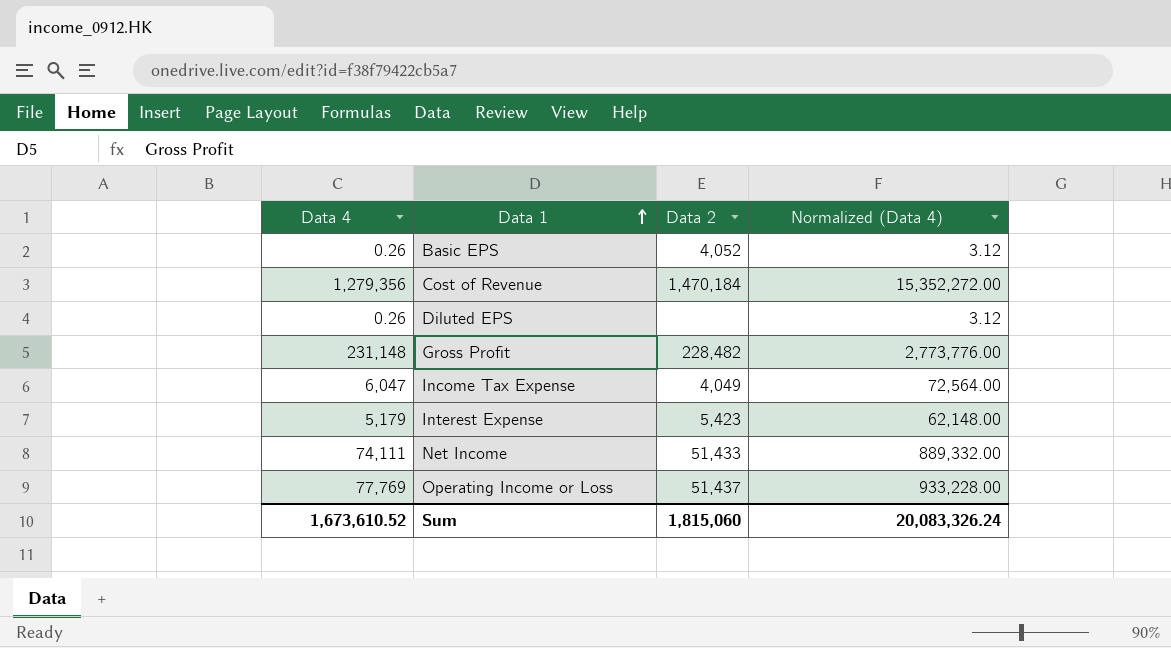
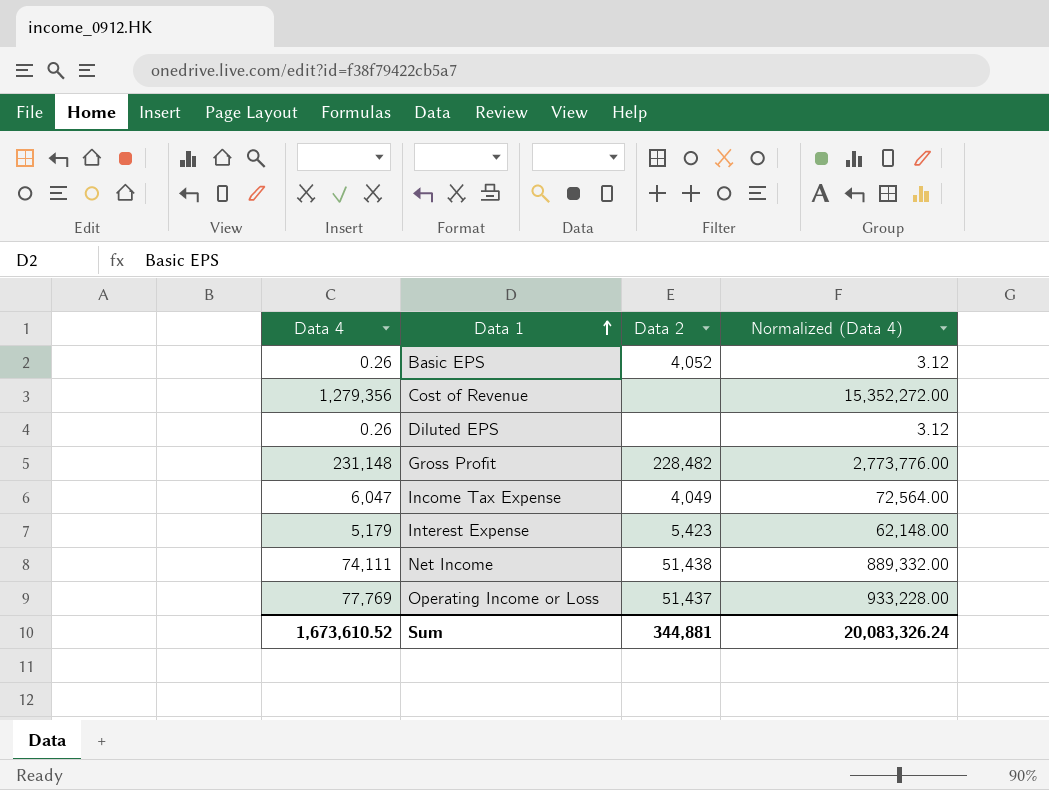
Cost of Revenue | Data 2: 1,470,184 -> none
Net Income | Data 2: 51,433 -> 51,438
Sum | Data 2: 1,815,060 -> 344,881

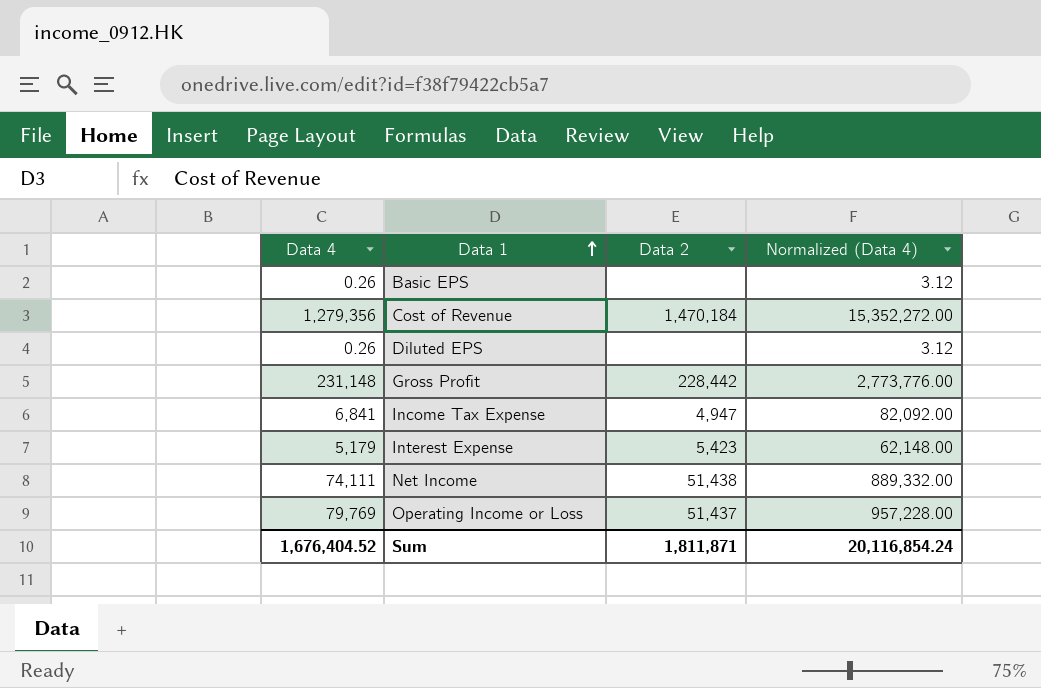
Basic EPS | Data 2: 4,052 -> none
Cost of Revenue | Data 2: none -> 1,470,184
Gross Profit | Data 2: 228,482 -> 228,442
Income Tax Expense | Data 4: 6,047 -> 6,841
Income Tax Expense | Data 2: 4,049 -> 4,947
Income Tax Expense | Normalized (Data 4): 72,564.00 -> 82,092.00
Operating Income or Loss | Data 4: 77,769 -> 79,769
Operating Income or Loss | Normalized (Data 4): 933,228.00 -> 957,228.00
Sum | Data 4: 1,673,610.52 -> 1,676,404.52
Sum | Data 2: 344,881 -> 1,811,871
Sum | Normalized (Data 4): 20,083,326.24 -> 20,116,854.24

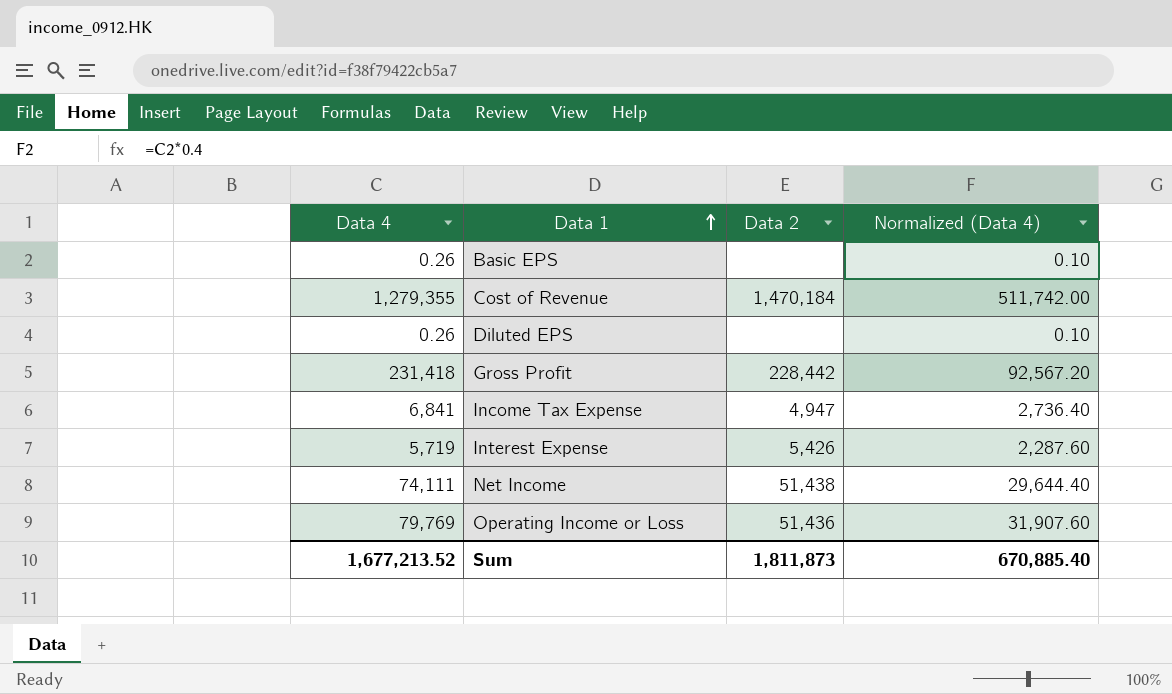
column Normalized (Data 4) | formula: [Data 4] * 12 -> [Data 4] * 0.4
Cost of Revenue | Data 4: 1,279,356 -> 1,279,355
Gross Profit | Data 4: 231,148 -> 231,418
Interest Expense | Data 4: 5,179 -> 5,719
Interest Expense | Data 2: 5,423 -> 5,426
Operating Income or Loss | Data 2: 51,437 -> 51,436
Sum | Data 4: 1,676,404.52 -> 1,677,213.52
Sum | Data 2: 1,811,871 -> 1,811,873
Sum | Normalized (Data 4): 20,116,854.24 -> 670,885.40

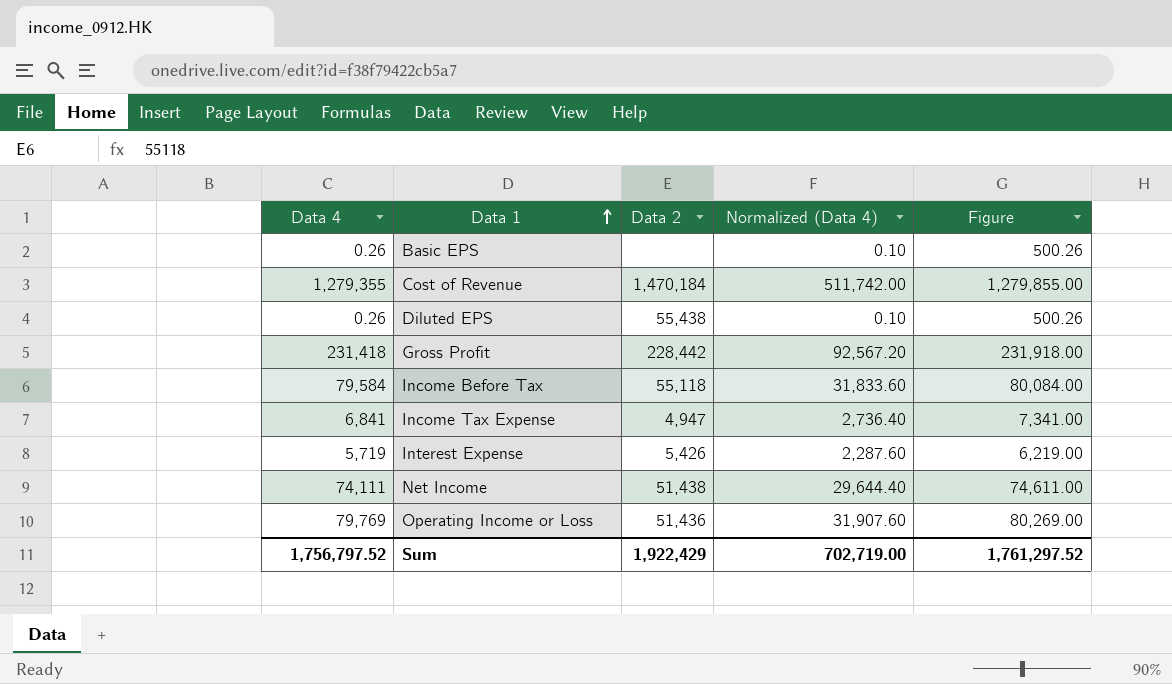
column Figure | formula: none -> [Data 4] + 500
Diluted EPS | Data 2: none -> 55,438
row Income Before Tax: none -> 79,584 | 55,118 | 31,833.60 | 80,084.00
Sum | Data 4: 1,677,213.52 -> 1,756,797.52
Sum | Data 2: 1,811,873 -> 1,922,429
Sum | Normalized (Data 4): 670,885.40 -> 702,719.00

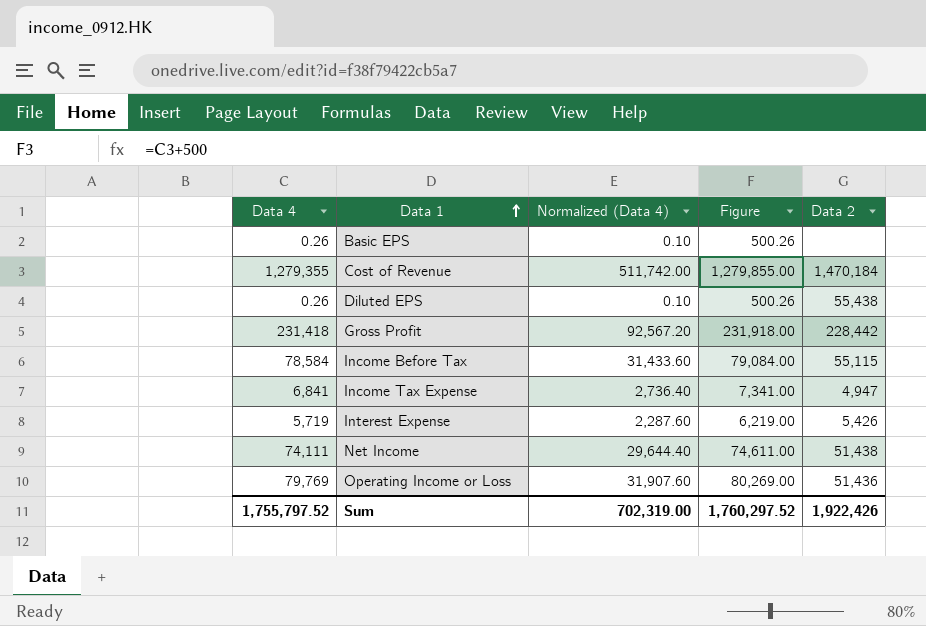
column Data 2 | position: 3 -> 5
Income Before Tax | Data 4: 79,584 -> 78,584
Income Before Tax | Normalized (Data 4): 31,833.60 -> 31,433.60
Income Before Tax | Figure: 80,084.00 -> 79,084.00
Income Before Tax | Data 2: 55,118 -> 55,115
Sum | Data 4: 1,756,797.52 -> 1,755,797.52
Sum | Normalized (Data 4): 702,719.00 -> 702,319.00
Sum | Figure: 1,761,297.52 -> 1,760,297.52
Sum | Data 2: 1,922,429 -> 1,922,426

